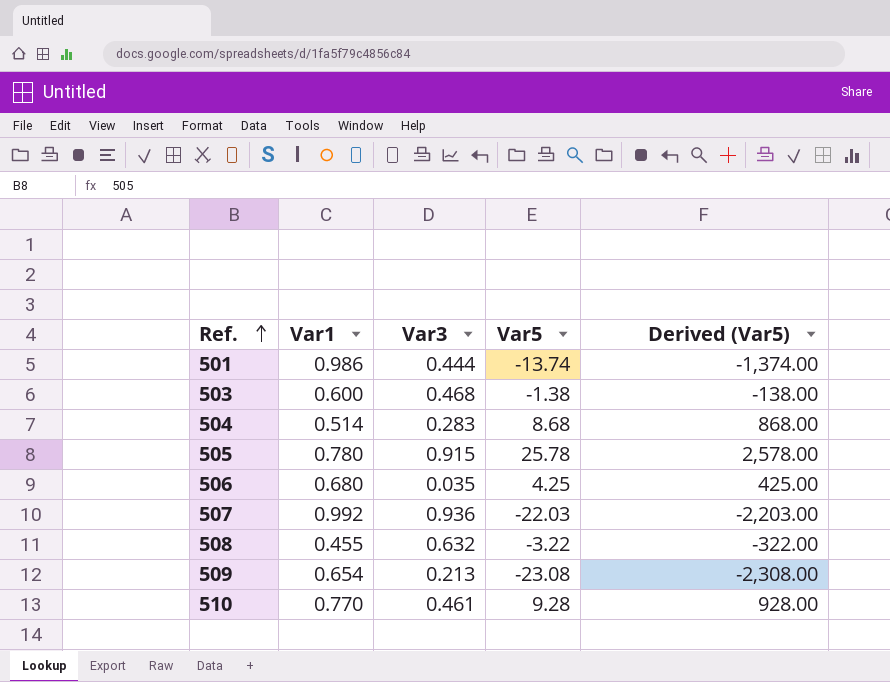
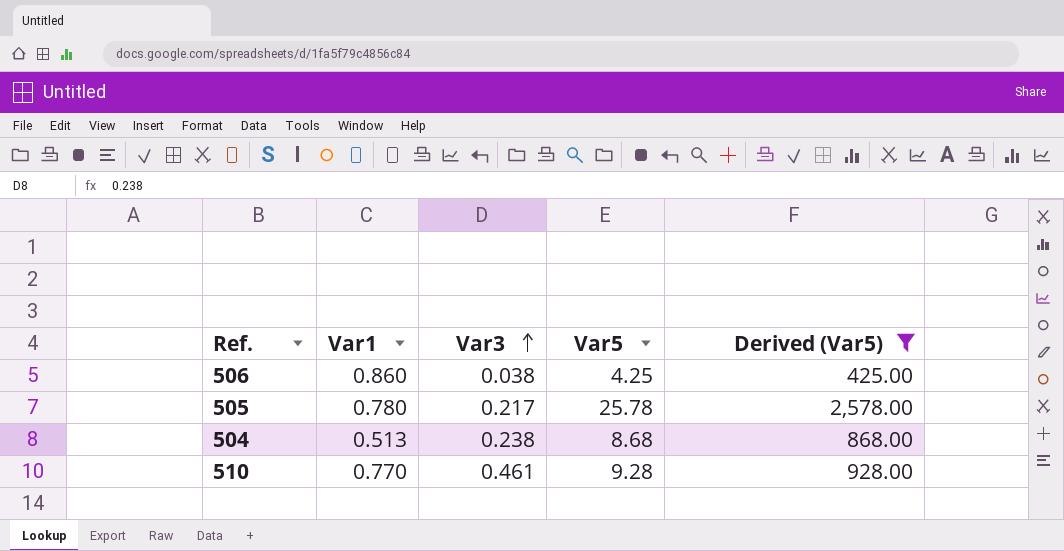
filter: none -> Derived (Var5) >= 425.00
row order: Ref. ascending -> Var3 ascending
506 | Var1: 0.680 -> 0.860
506 | Var3: 0.035 -> 0.038
505 | Var3: 0.915 -> 0.217
504 | Var1: 0.514 -> 0.513
504 | Var3: 0.283 -> 0.238

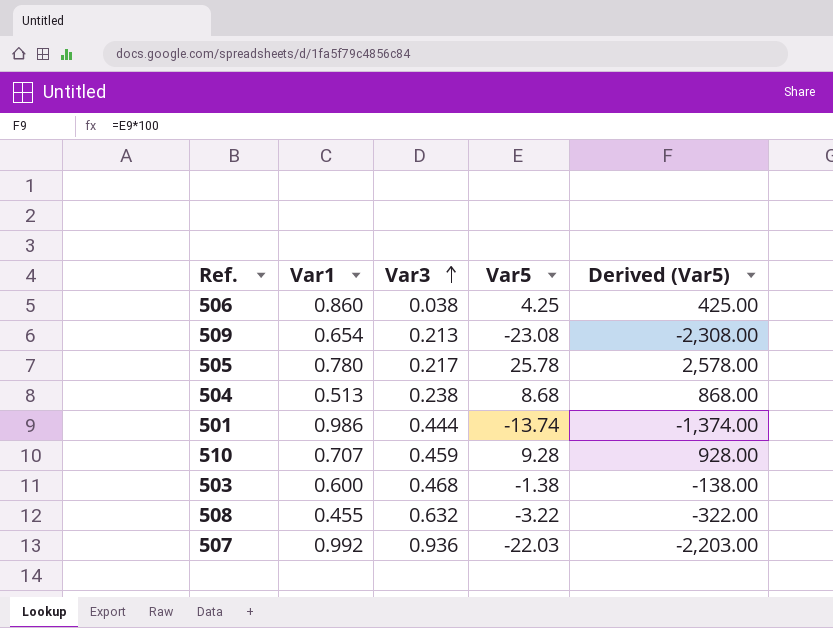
filter: Derived (Var5) >= 425.00 -> none
510 | Var1: 0.770 -> 0.707
510 | Var3: 0.461 -> 0.459

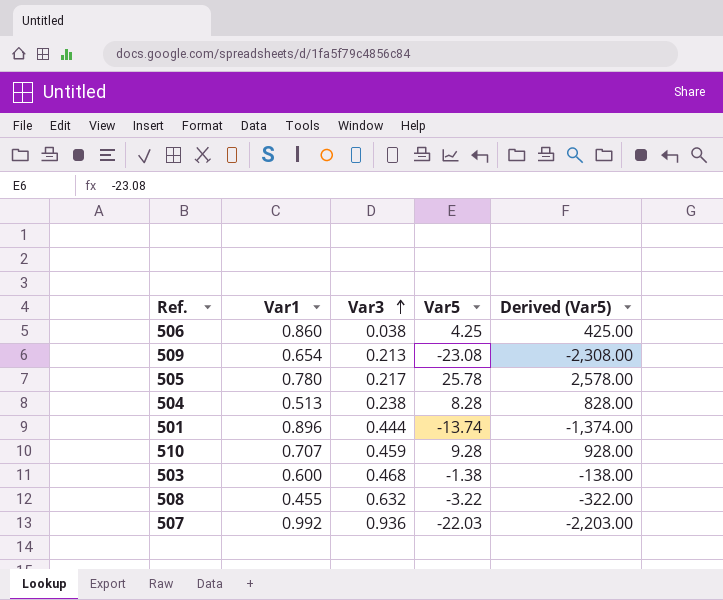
504 | Var5: 8.68 -> 8.28
504 | Derived (Var5): 868.00 -> 828.00
501 | Var1: 0.986 -> 0.896

